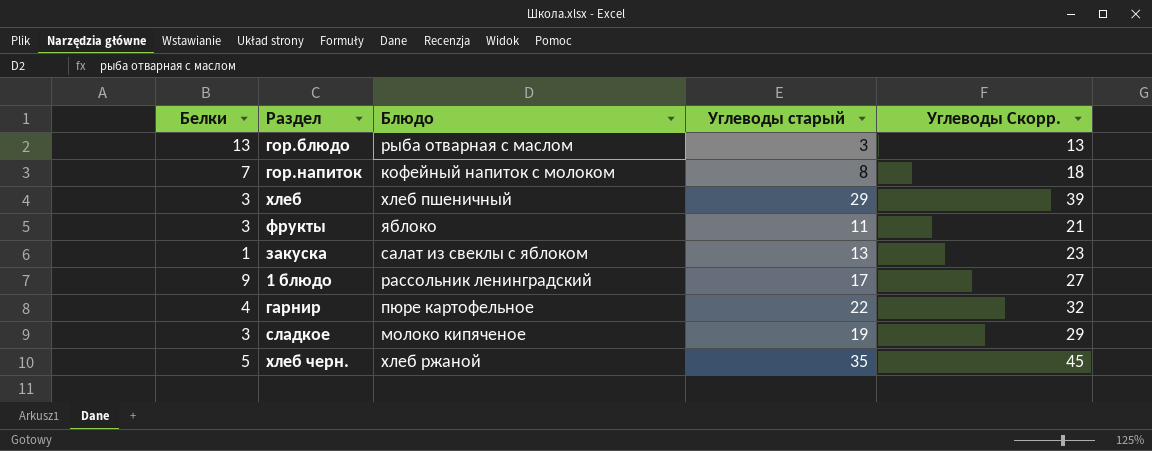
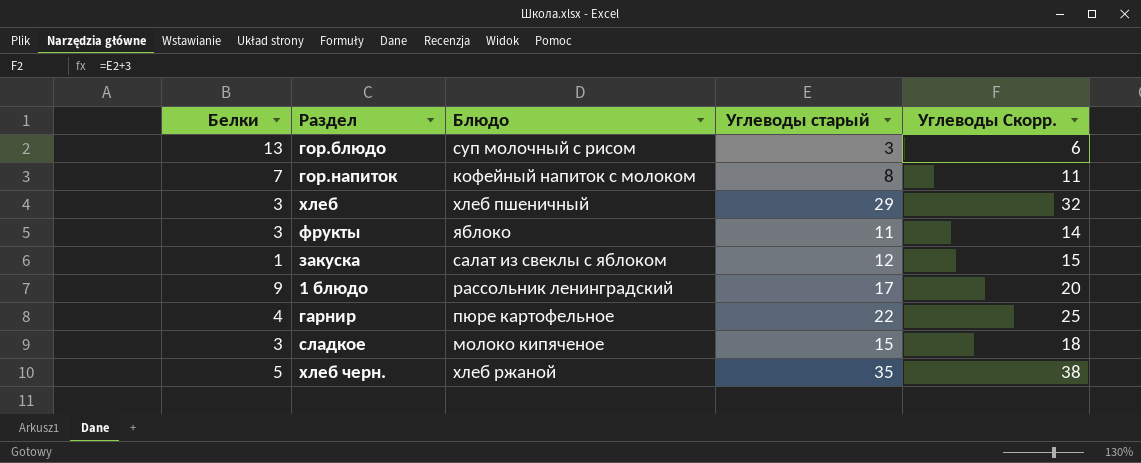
column Углеводы Скорр. | formula: [Углеводы старый] + 10 -> [Углеводы старый] + 3
гор.блюдо | Блюдо: рыба отварная с маслом -> суп молочный с рисом
закуска | Углеводы старый: 13 -> 12
сладкое | Углеводы старый: 19 -> 15

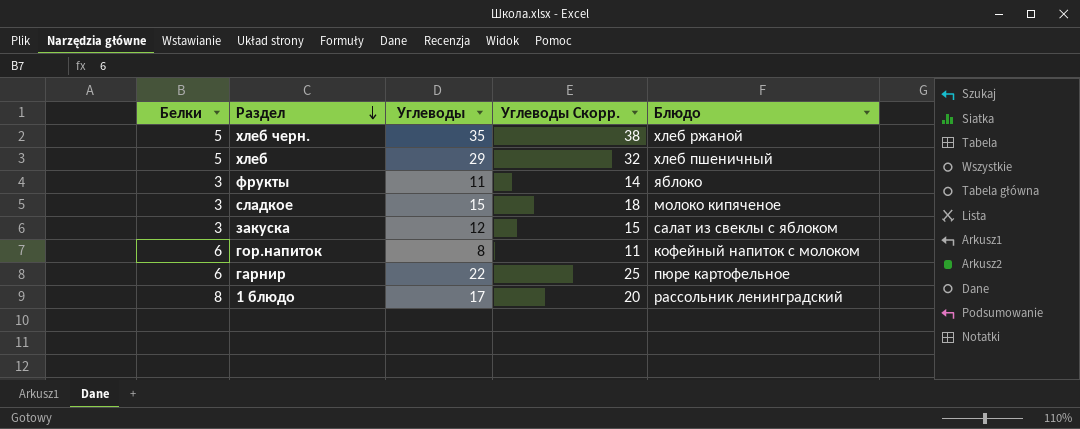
row order: none -> Раздел descending
column name: Углеводы старый -> Углеводы
column Блюдо | position: 3 -> 5
row гор.блюдо: 13 | суп молочный с рисом | 3 | 6 -> none
хлеб | Белки: 3 -> 5
закуска | Белки: 1 -> 3
гор.напиток | Белки: 7 -> 6
гарнир | Белки: 4 -> 6
1 блюдо | Белки: 9 -> 8

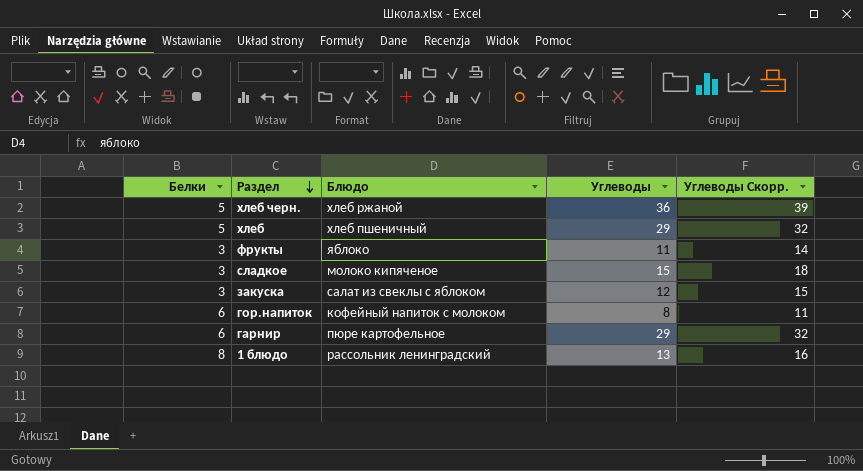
column Блюдо | position: 5 -> 3
хлеб черн. | Углеводы: 35 -> 36
хлеб черн. | Углеводы Скорр.: 38 -> 39
гарнир | Углеводы: 22 -> 29
гарнир | Углеводы Скорр.: 25 -> 32
1 блюдо | Углеводы: 17 -> 13
1 блюдо | Углеводы Скорр.: 20 -> 16

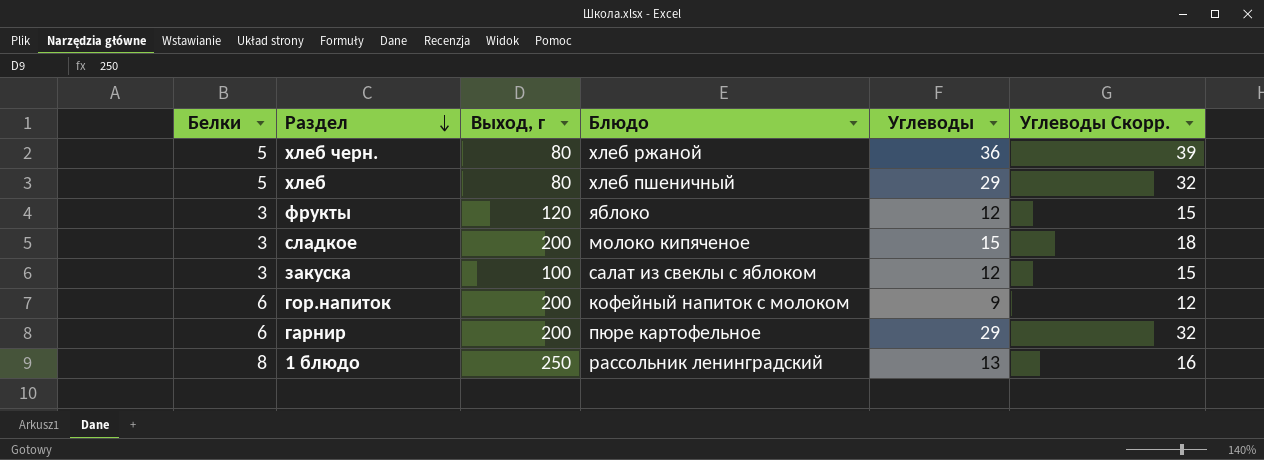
column Выход, г | position: none -> 3
фрукты | Углеводы: 11 -> 12
фрукты | Углеводы Скорр.: 14 -> 15
гор.напиток | Углеводы: 8 -> 9
гор.напиток | Углеводы Скорр.: 11 -> 12

